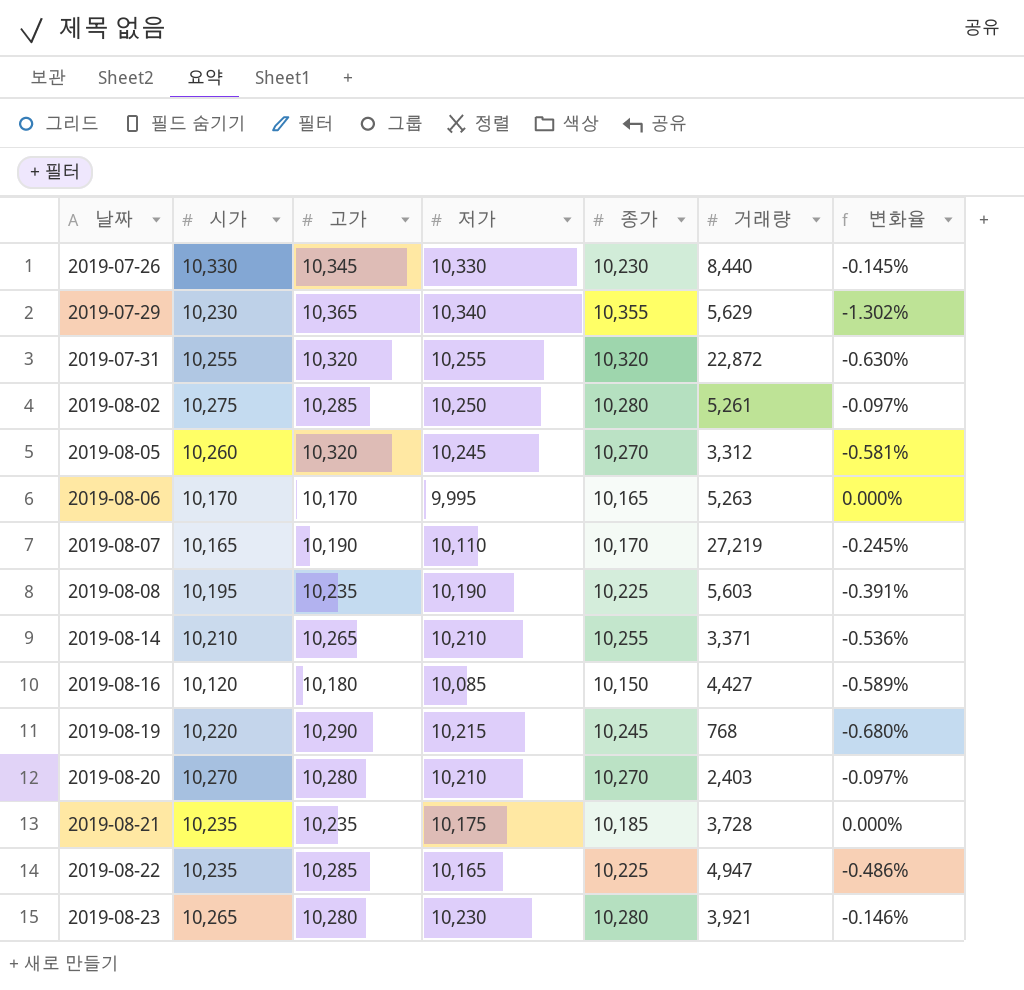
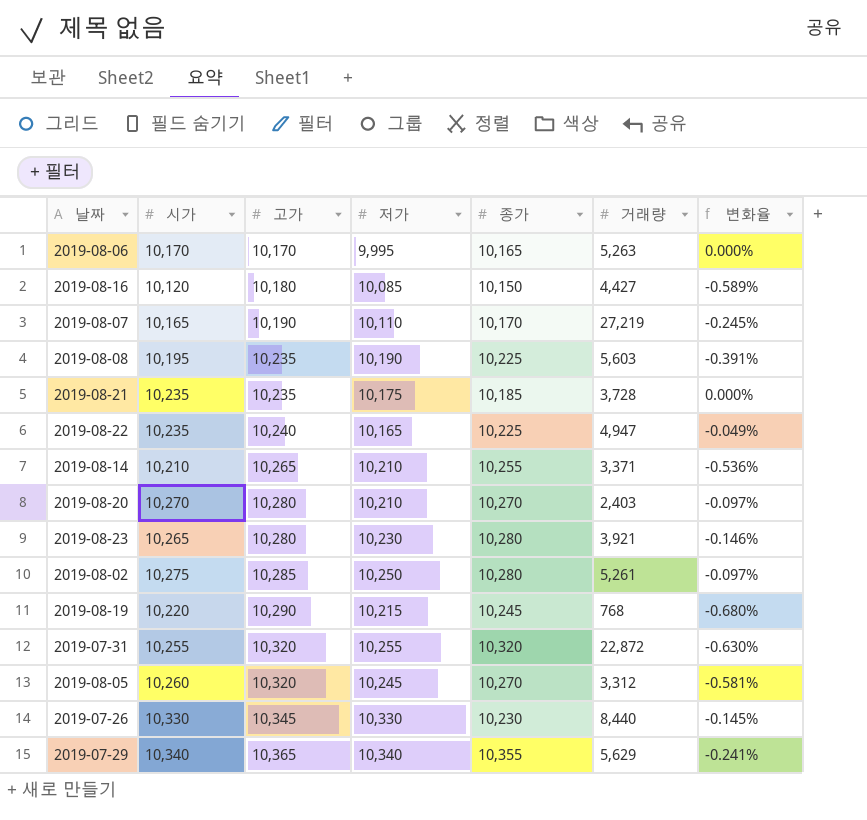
row order: 날짜 ascending -> 고가 ascending
2019-08-22 | 고가: 10,285 -> 10,240
2019-08-22 | 변화율: -0.486% -> -0.049%
2019-07-29 | 시가: 10,230 -> 10,340
2019-07-29 | 변화율: -1.302% -> -0.241%

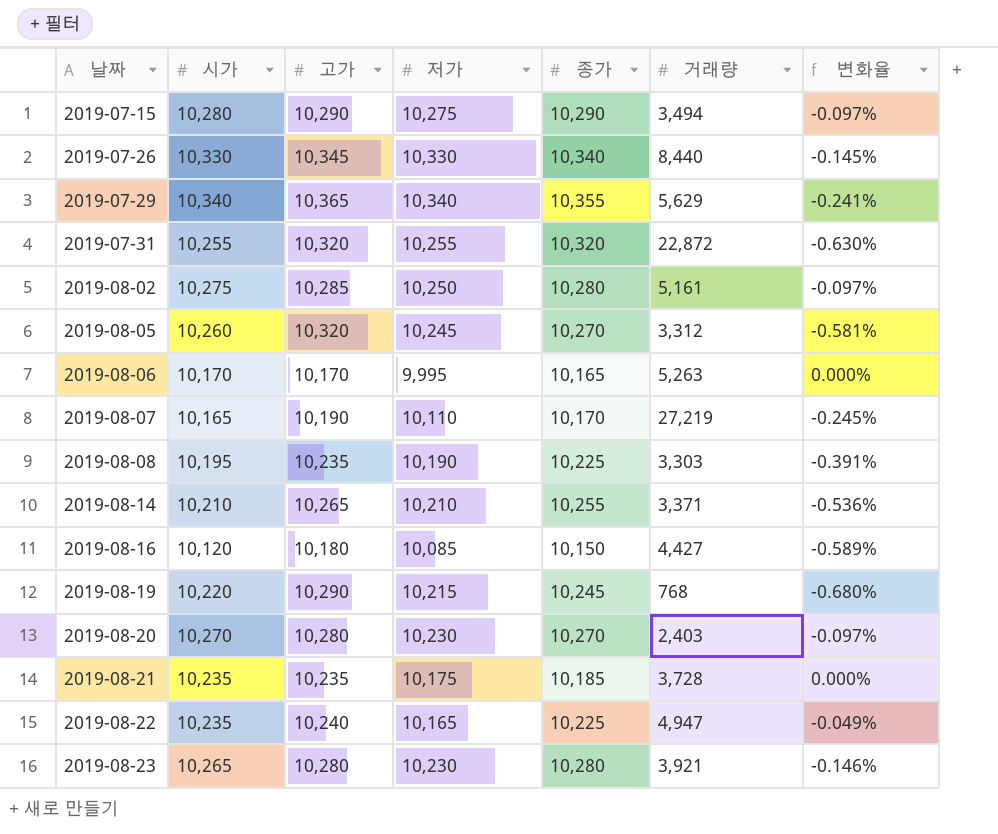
row order: 고가 ascending -> 날짜 ascending
row 2019-07-15: none -> 10,280 | 10,290 | 10,275 | 10,290 | 3,494 | -0.097%
2019-07-26 | 종가: 10,230 -> 10,340
2019-08-02 | 거래량: 5,261 -> 5,161
2019-08-08 | 거래량: 5,603 -> 3,303
2019-08-20 | 저가: 10,210 -> 10,230

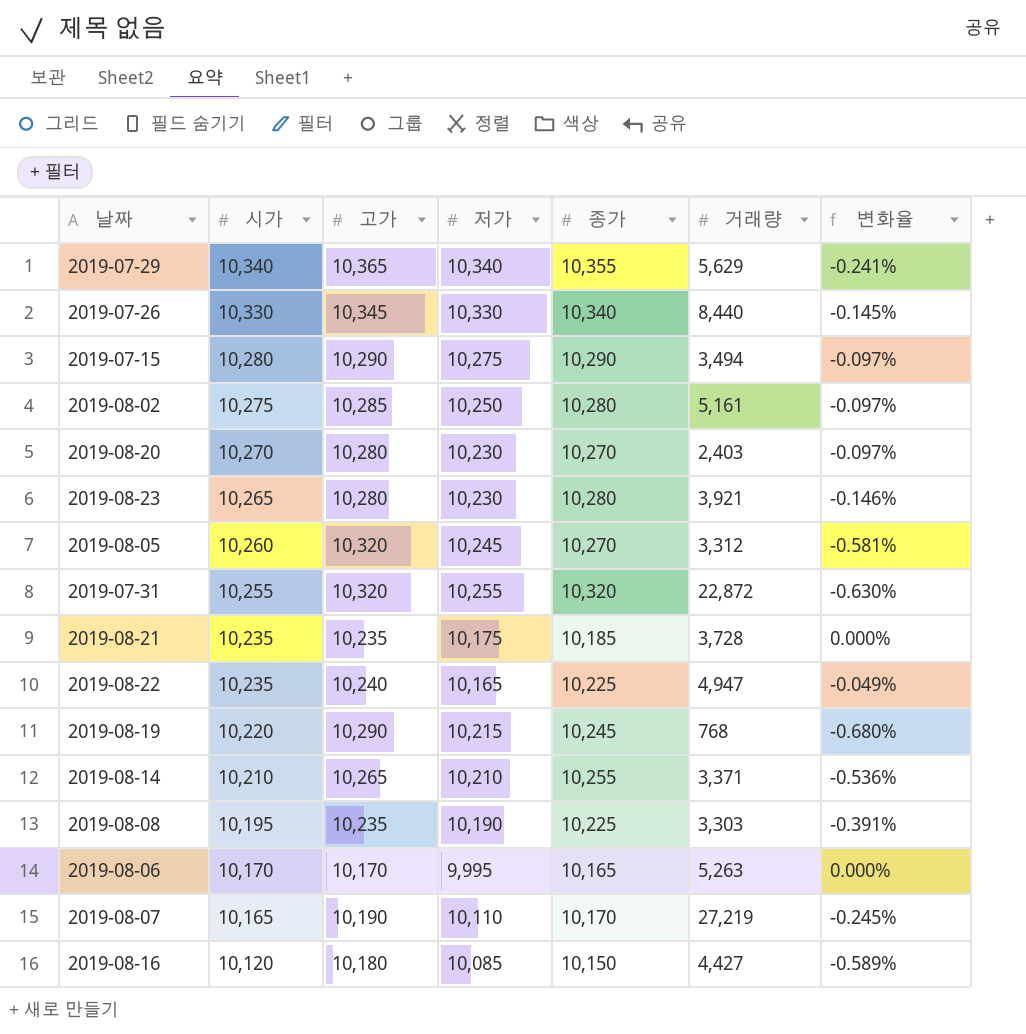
row order: 날짜 ascending -> 시가 descending

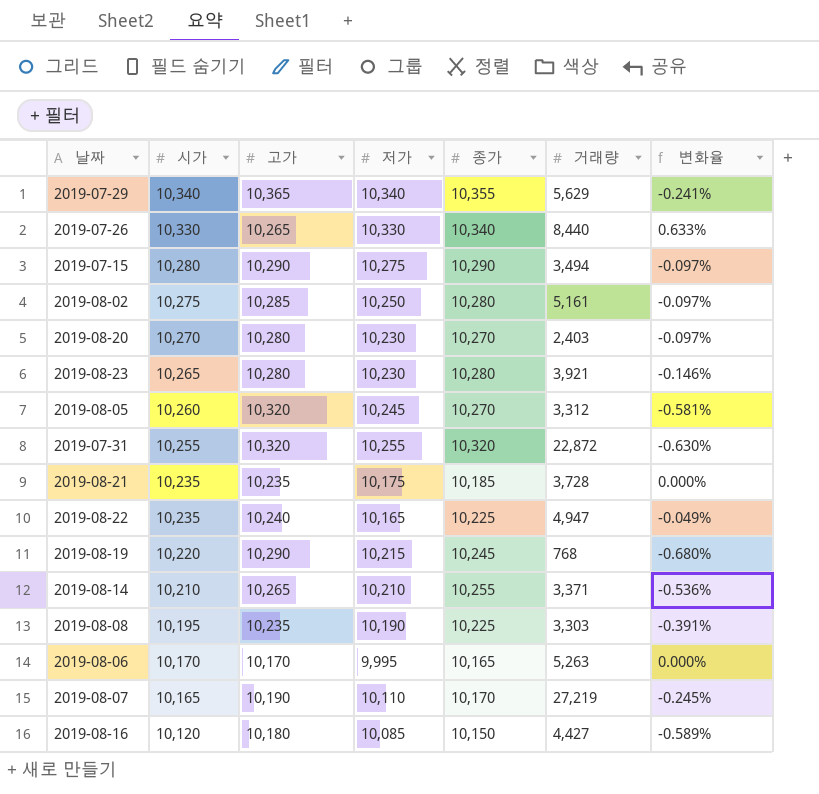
2019-07-26 | 고가: 10,345 -> 10,265
2019-07-26 | 변화율: -0.145% -> 0.633%

